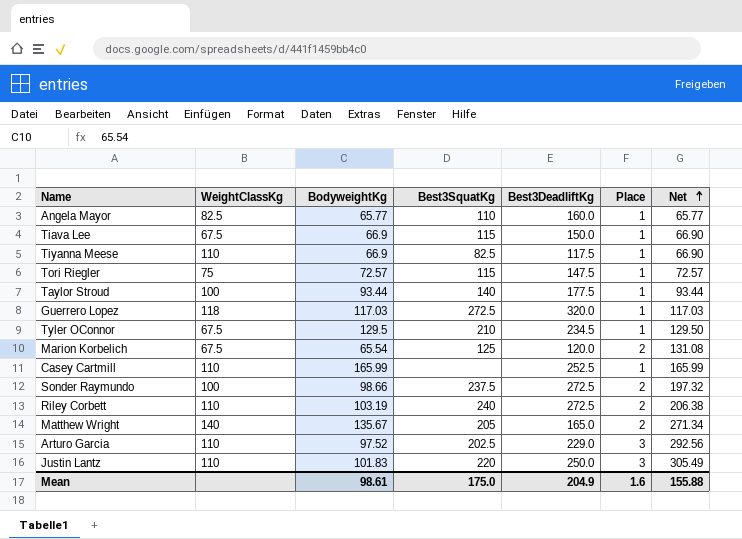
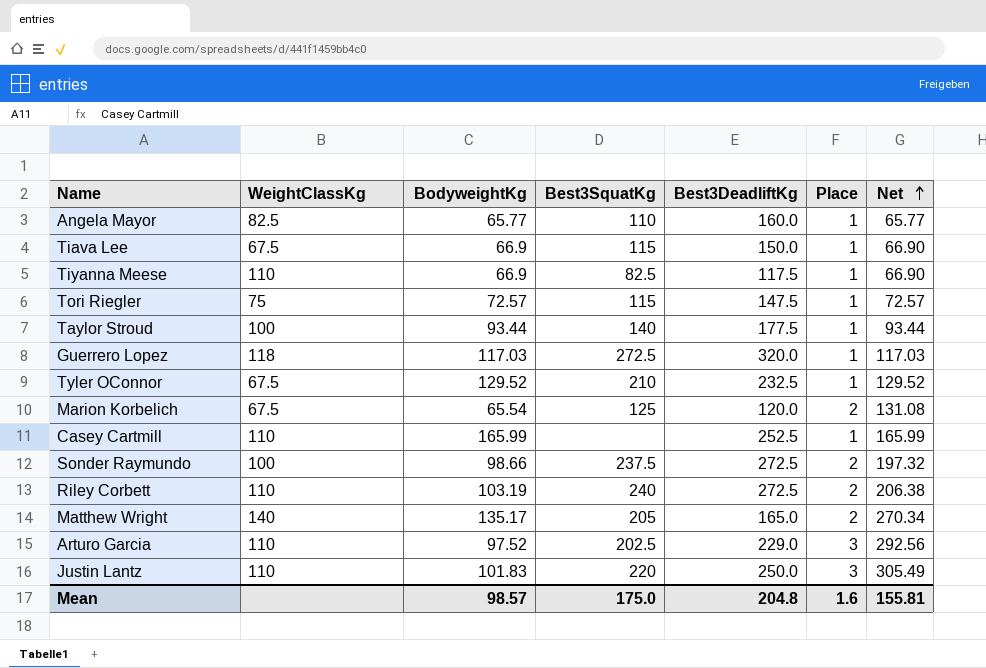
Tyler OConnor | BodyweightKg: 129.5 -> 129.52
Tyler OConnor | Best3DeadliftKg: 234.5 -> 232.5
Tyler OConnor | Net: 129.50 -> 129.52
Matthew Wright | BodyweightKg: 135.67 -> 135.17
Matthew Wright | Net: 271.34 -> 270.34
Mean | BodyweightKg: 98.61 -> 98.57
Mean | Best3DeadliftKg: 204.9 -> 204.8
Mean | Net: 155.88 -> 155.81

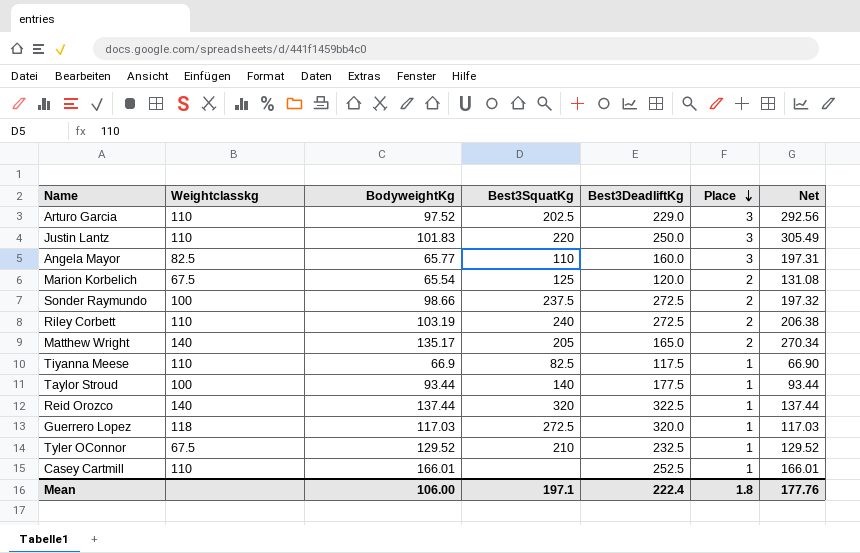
row order: Net ascending -> Place descending
column name: WeightClassKg -> Weightclasskg
row Tiava Lee: 67.5 | 66.9 | 115 | 150.0 | 1 | 66.90 -> none
row Tori Riegler: 75 | 72.57 | 115 | 147.5 | 1 | 72.57 -> none
Angela Mayor | Place: 1 -> 3
Angela Mayor | Net: 65.77 -> 197.31
row Reid Orozco: none -> 140 | 137.44 | 320 | 322.5 | 1 | 137.44
Casey Cartmill | BodyweightKg: 165.99 -> 166.01
Casey Cartmill | Net: 165.99 -> 166.01
Mean | BodyweightKg: 98.57 -> 106.00
Mean | Best3SquatKg: 175.0 -> 197.1
Mean | Best3DeadliftKg: 204.8 -> 222.4
Mean | Place: 1.6 -> 1.8
Mean | Net: 155.81 -> 177.76

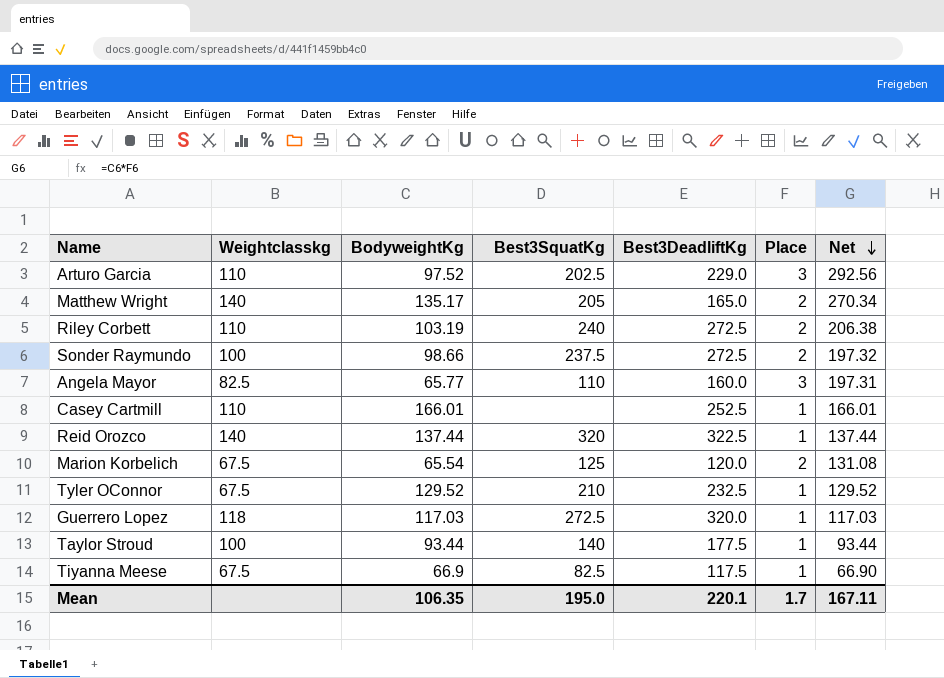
row order: Place descending -> Net descending
row Justin Lantz: 110 | 101.83 | 220 | 250.0 | 3 | 305.49 -> none
Tiyanna Meese | Weightclasskg: 110 -> 67.5
Mean | BodyweightKg: 106.00 -> 106.35
Mean | Best3SquatKg: 197.1 -> 195.0
Mean | Best3DeadliftKg: 222.4 -> 220.1
Mean | Place: 1.8 -> 1.7
Mean | Net: 177.76 -> 167.11

